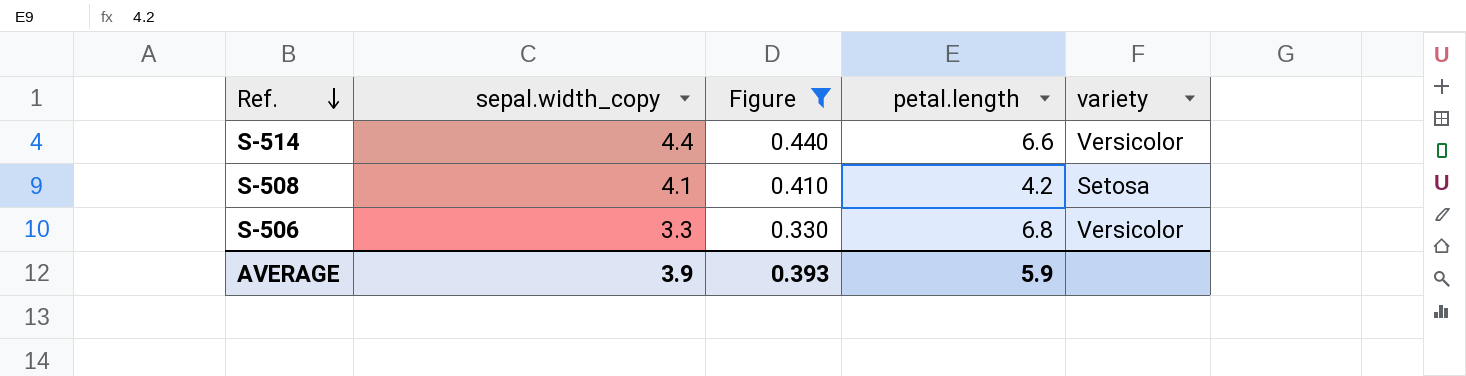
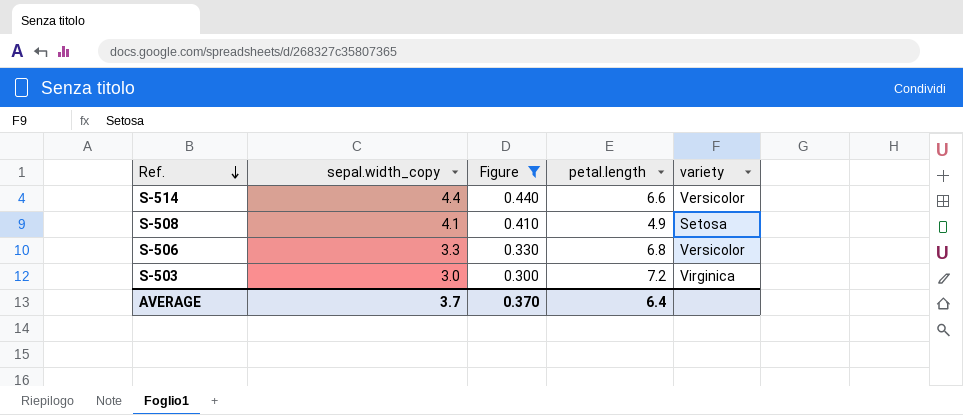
S-508 | petal.length: 4.2 -> 4.9
row S-503: none -> 3.0 | 0.300 | 7.2 | Virginica
AVERAGE | sepal.width_copy: 3.9 -> 3.7
AVERAGE | Figure: 0.393 -> 0.370
AVERAGE | petal.length: 5.9 -> 6.4

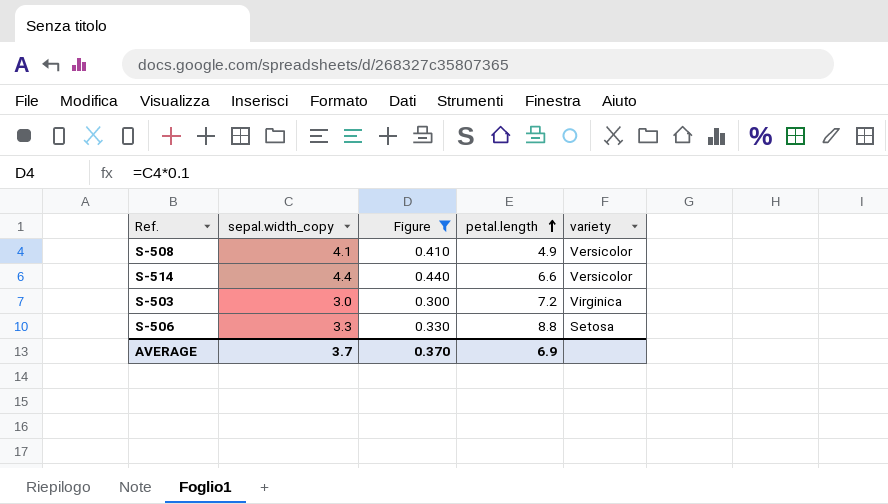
row order: Ref. descending -> petal.length ascending
S-508 | variety: Setosa -> Versicolor
S-506 | petal.length: 6.8 -> 8.8
S-506 | variety: Versicolor -> Setosa
AVERAGE | petal.length: 6.4 -> 6.9

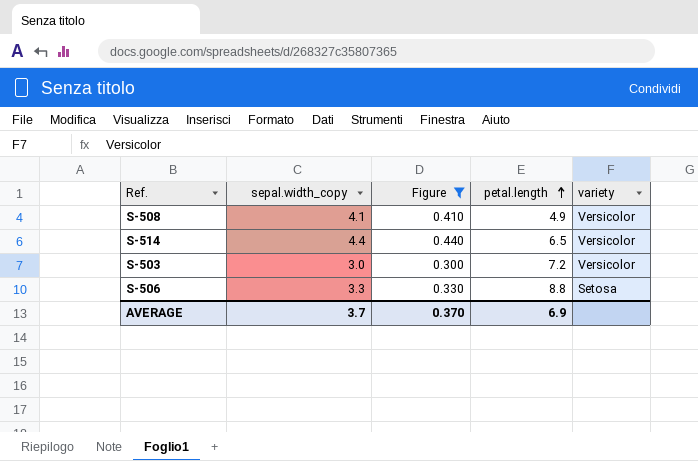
S-514 | petal.length: 6.6 -> 6.5
S-503 | variety: Virginica -> Versicolor

